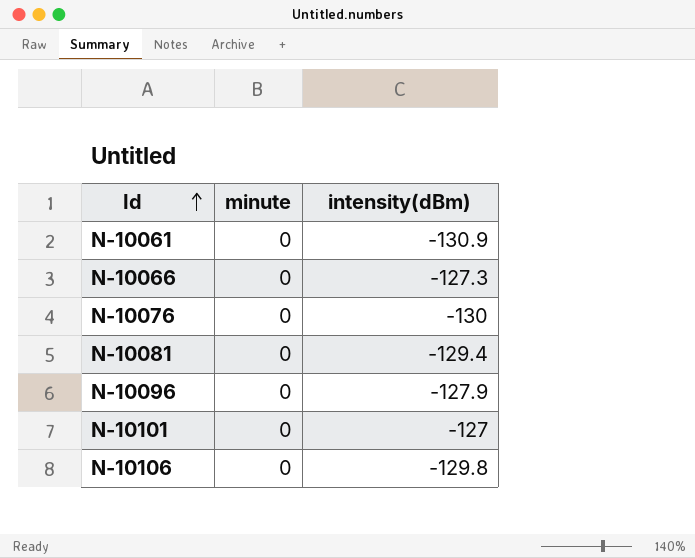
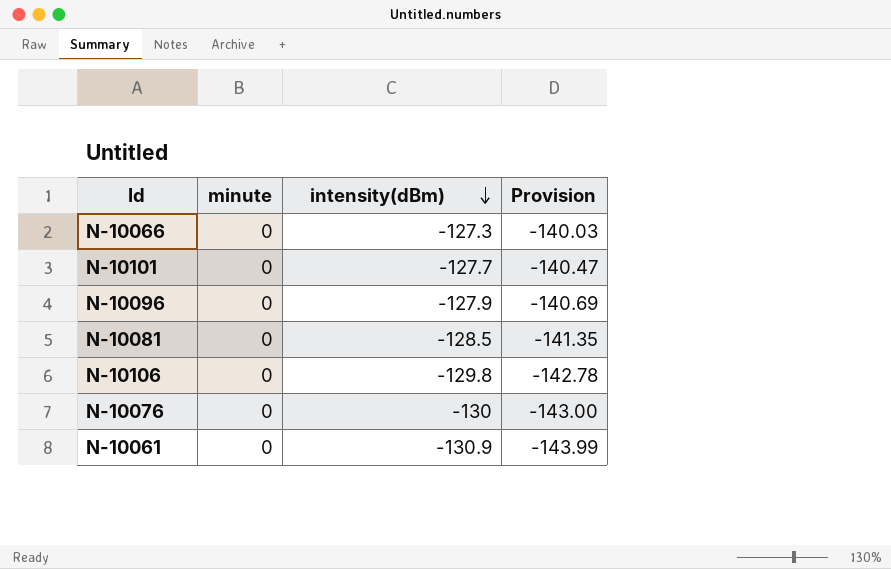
row order: Id ascending -> intensity(dBm) descending
column Provision | formula: none -> [intensity(dBm)] * 1.1
N-10101 | intensity(dBm): -127 -> -127.7
N-10081 | intensity(dBm): -129.4 -> -128.5

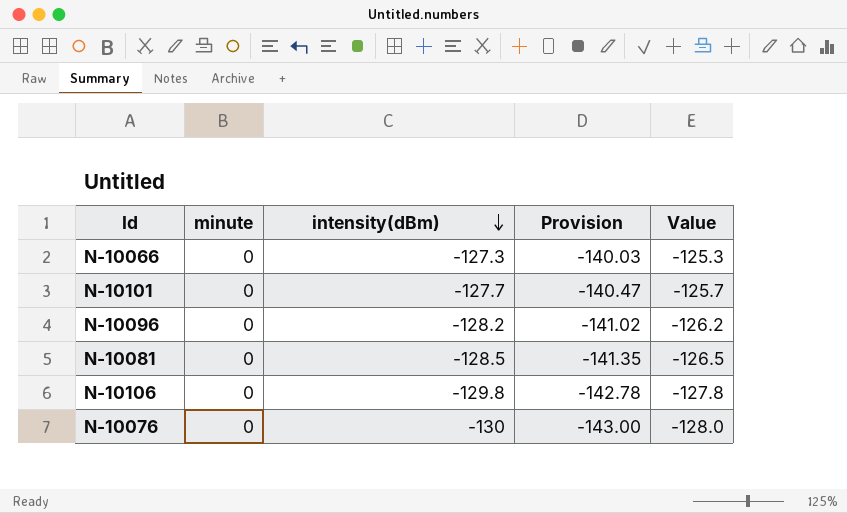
column Value | formula: none -> [intensity(dBm)] + 2
row N-10061: 0 | -130.9 | -143.99 -> none
N-10096 | intensity(dBm): -127.9 -> -128.2
N-10096 | Provision: -140.69 -> -141.02

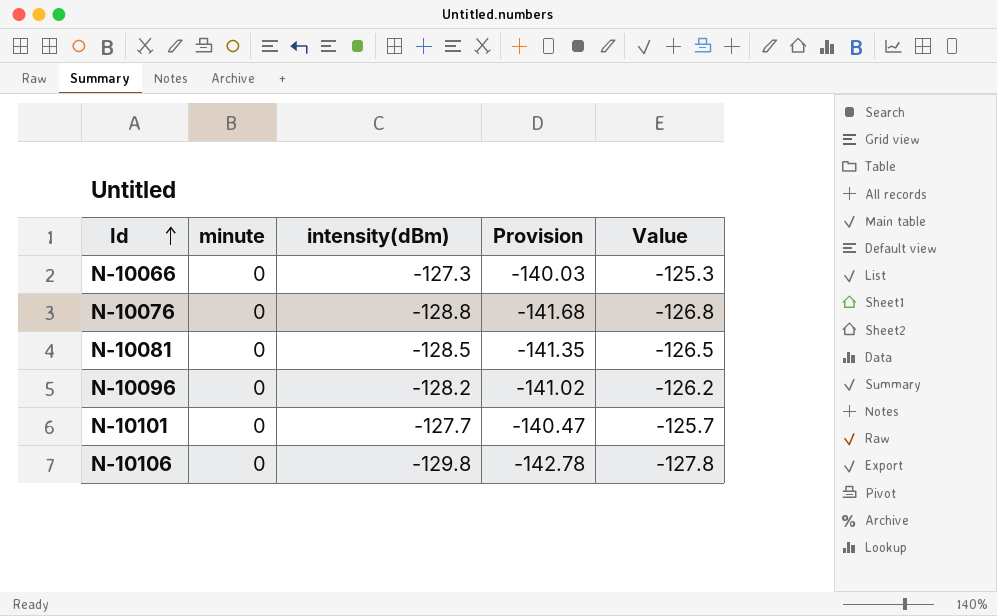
row order: intensity(dBm) descending -> Id ascending
N-10076 | intensity(dBm): -130 -> -128.8
N-10076 | Provision: -143.00 -> -141.68
N-10076 | Value: -128.0 -> -126.8

